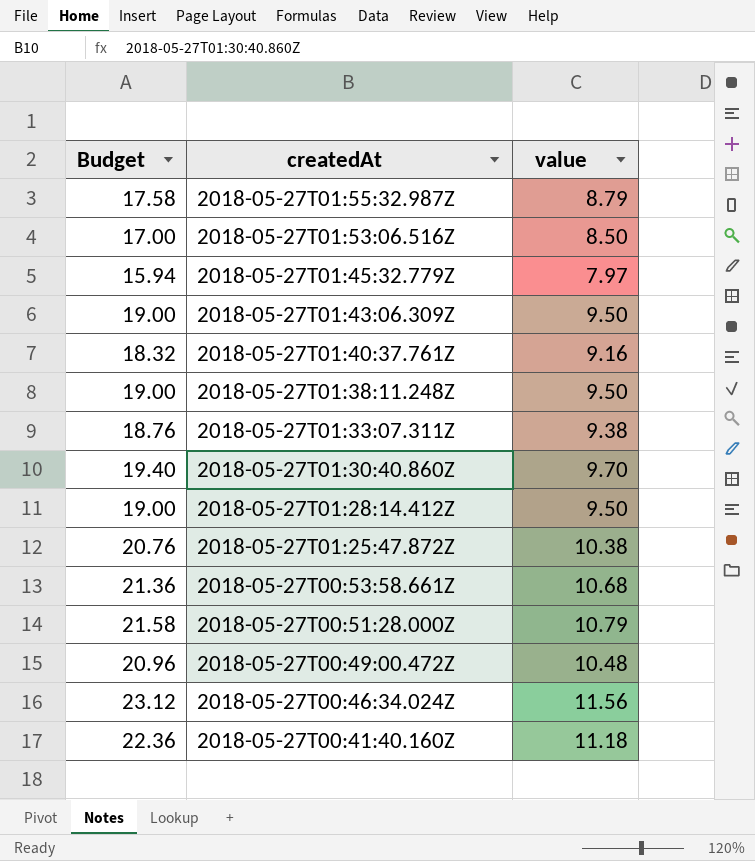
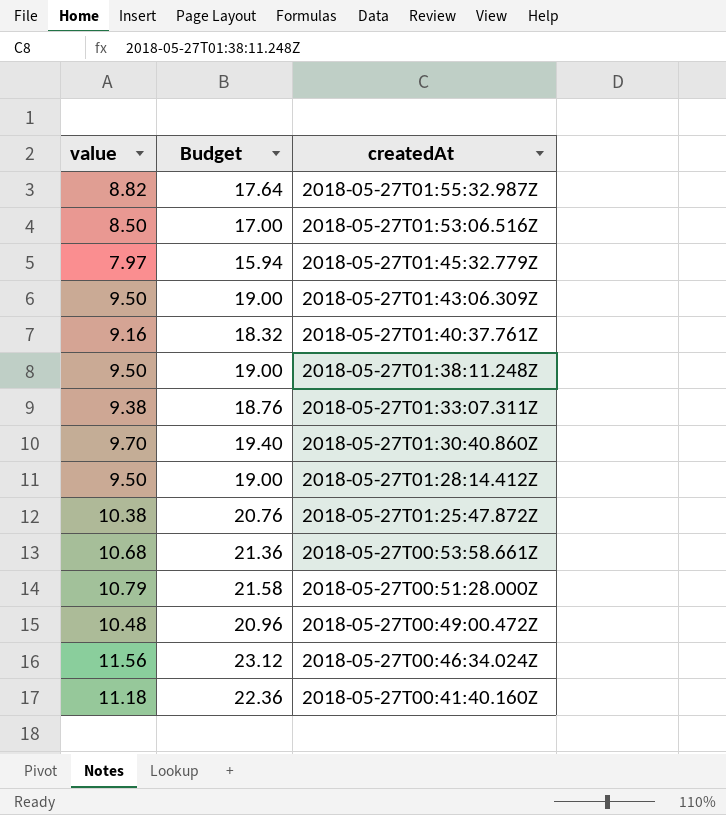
column value | position: 3 -> 1
2018-05-27T01:55:32.987Z | value: 8.79 -> 8.82
2018-05-27T01:55:32.987Z | Budget: 17.58 -> 17.64

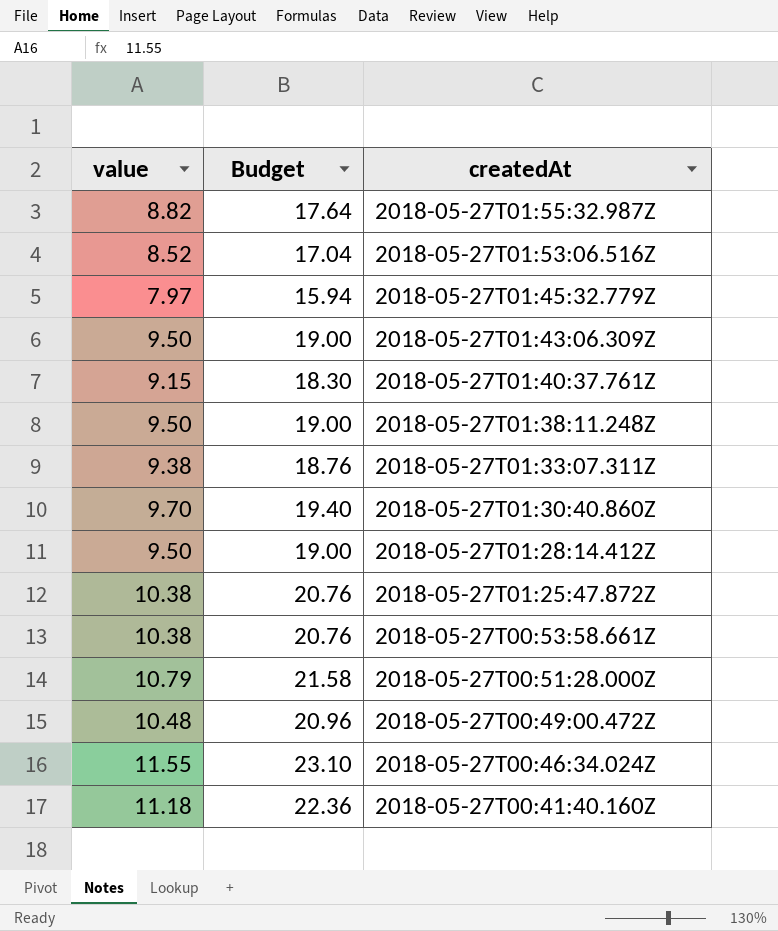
2018-05-27T01:53:06.516Z | value: 8.50 -> 8.52
2018-05-27T01:53:06.516Z | Budget: 17.00 -> 17.04
2018-05-27T01:40:37.761Z | value: 9.16 -> 9.15
2018-05-27T01:40:37.761Z | Budget: 18.32 -> 18.30
2018-05-27T00:53:58.661Z | value: 10.68 -> 10.38
2018-05-27T00:53:58.661Z | Budget: 21.36 -> 20.76
2018-05-27T00:46:34.024Z | value: 11.56 -> 11.55
2018-05-27T00:46:34.024Z | Budget: 23.12 -> 23.10

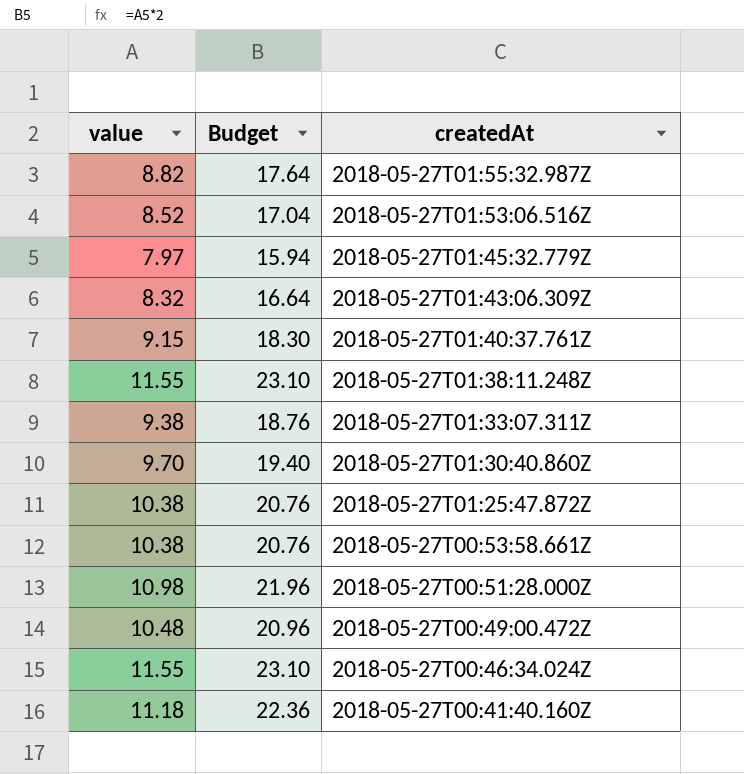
row 2018-05-27T01:28:14.412Z: 9.50 | 19.00 -> none
2018-05-27T01:43:06.309Z | value: 9.50 -> 8.32
2018-05-27T01:43:06.309Z | Budget: 19.00 -> 16.64
2018-05-27T01:38:11.248Z | value: 9.50 -> 11.55
2018-05-27T01:38:11.248Z | Budget: 19.00 -> 23.10
2018-05-27T00:51:28.000Z | value: 10.79 -> 10.98
2018-05-27T00:51:28.000Z | Budget: 21.58 -> 21.96

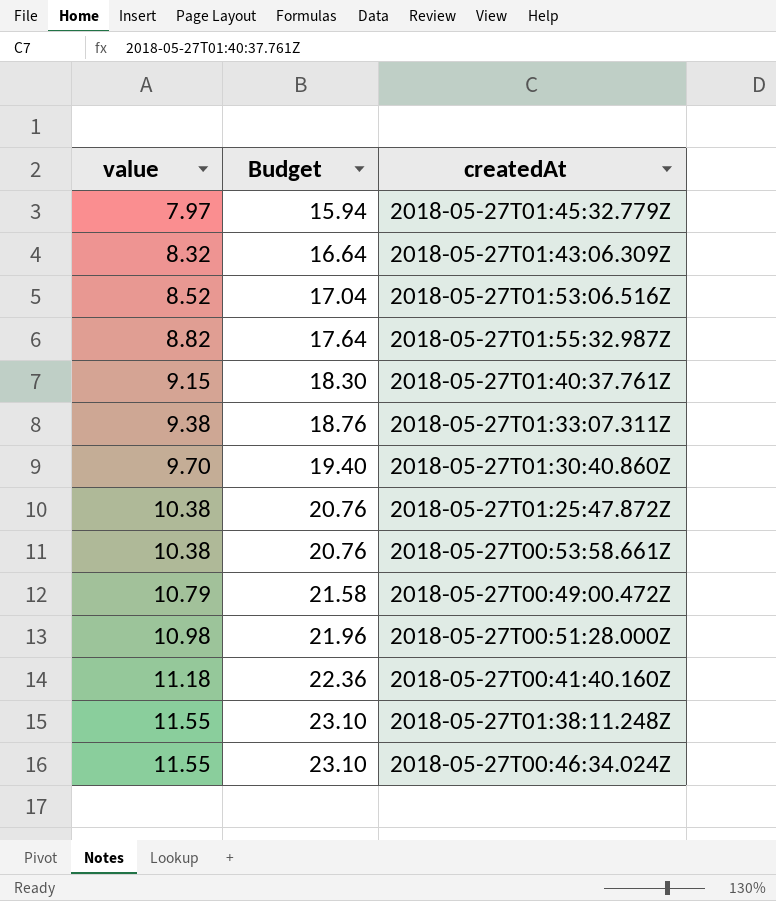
row order: createdAt descending -> value ascending
2018-05-27T00:49:00.472Z | value: 10.48 -> 10.79
2018-05-27T00:49:00.472Z | Budget: 20.96 -> 21.58

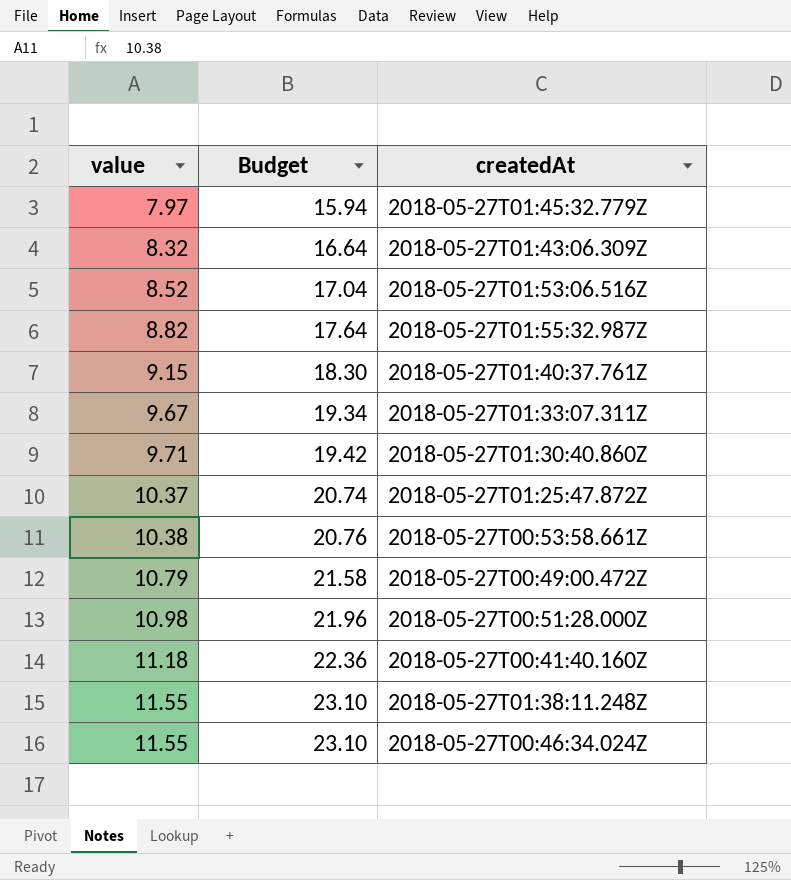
2018-05-27T01:33:07.311Z | value: 9.38 -> 9.67
2018-05-27T01:33:07.311Z | Budget: 18.76 -> 19.34
2018-05-27T01:30:40.860Z | value: 9.70 -> 9.71
2018-05-27T01:30:40.860Z | Budget: 19.40 -> 19.42
2018-05-27T01:25:47.872Z | value: 10.38 -> 10.37
2018-05-27T01:25:47.872Z | Budget: 20.76 -> 20.74

